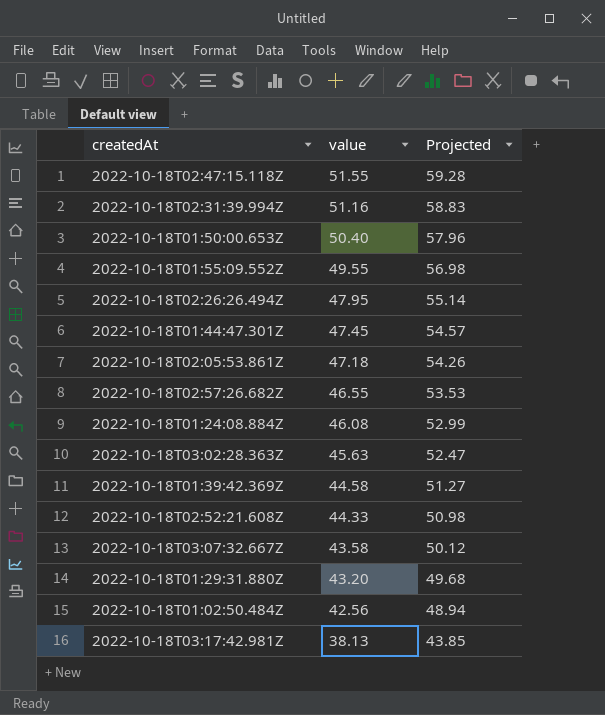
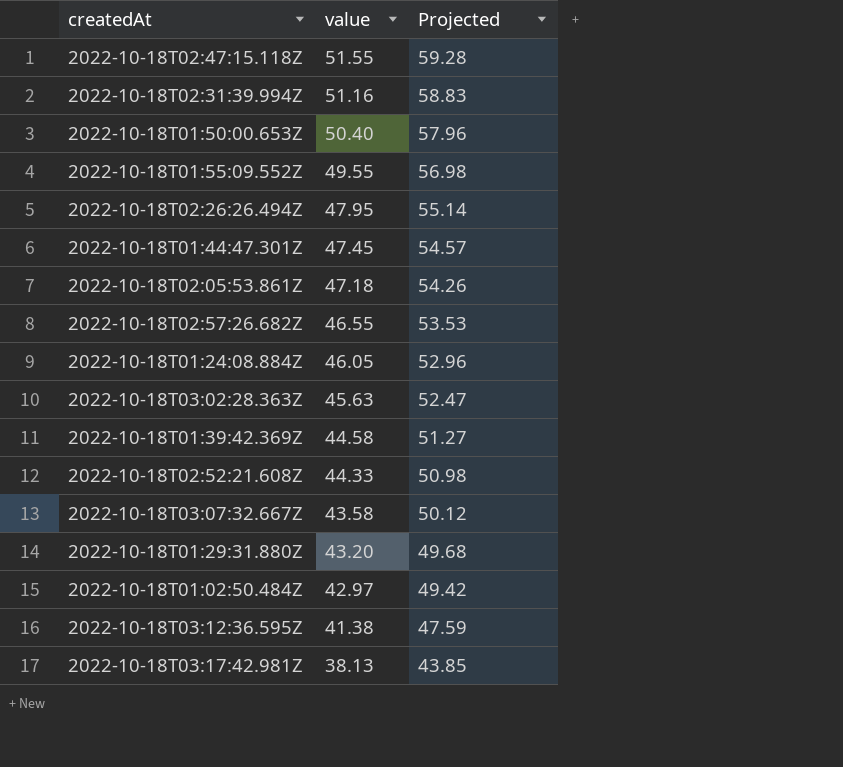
2022-10-18T01:24:08.884Z | value: 46.08 -> 46.05
2022-10-18T01:24:08.884Z | Projected: 52.99 -> 52.96
2022-10-18T01:02:50.484Z | value: 42.56 -> 42.97
2022-10-18T01:02:50.484Z | Projected: 48.94 -> 49.42
row 2022-10-18T03:12:36.595Z: none -> 41.38 | 47.59

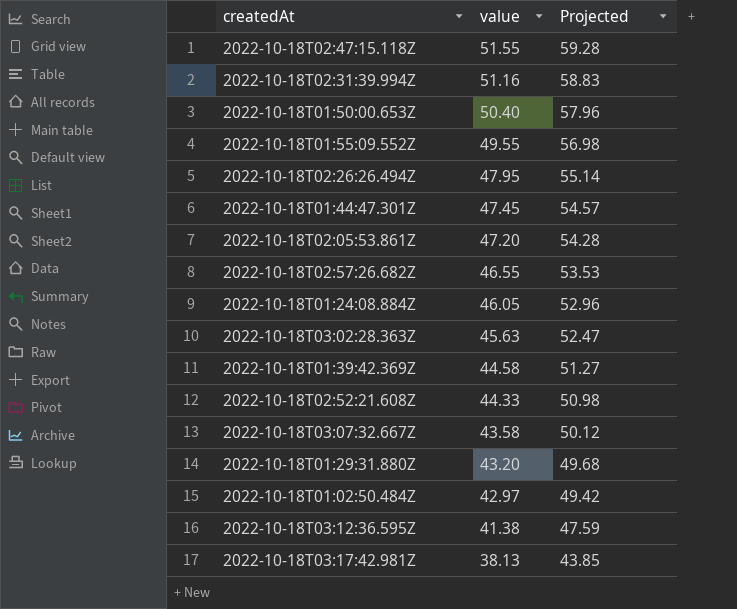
2022-10-18T02:05:53.861Z | value: 47.18 -> 47.20
2022-10-18T02:05:53.861Z | Projected: 54.26 -> 54.28

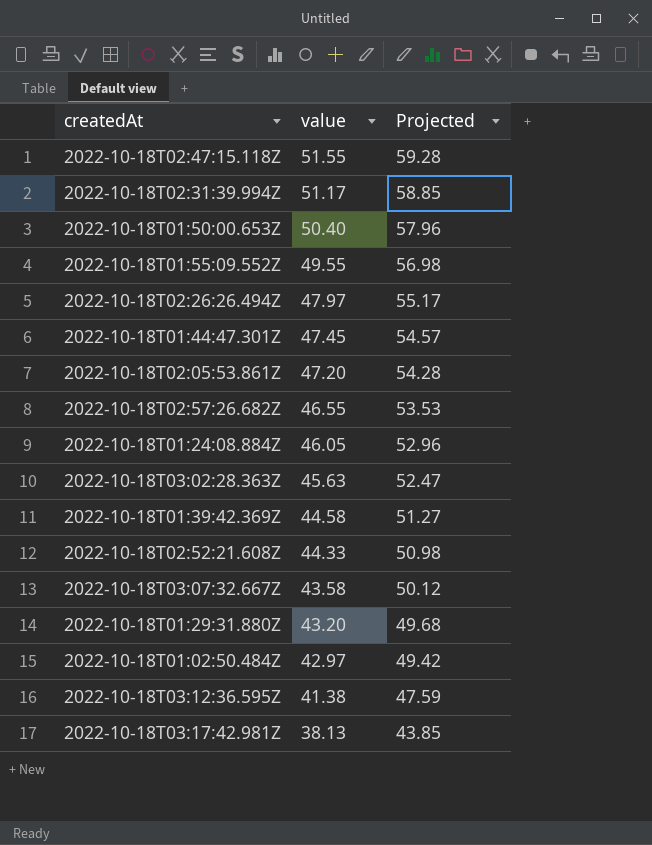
2022-10-18T02:31:39.994Z | value: 51.16 -> 51.17
2022-10-18T02:31:39.994Z | Projected: 58.83 -> 58.85
2022-10-18T02:26:26.494Z | value: 47.95 -> 47.97
2022-10-18T02:26:26.494Z | Projected: 55.14 -> 55.17

